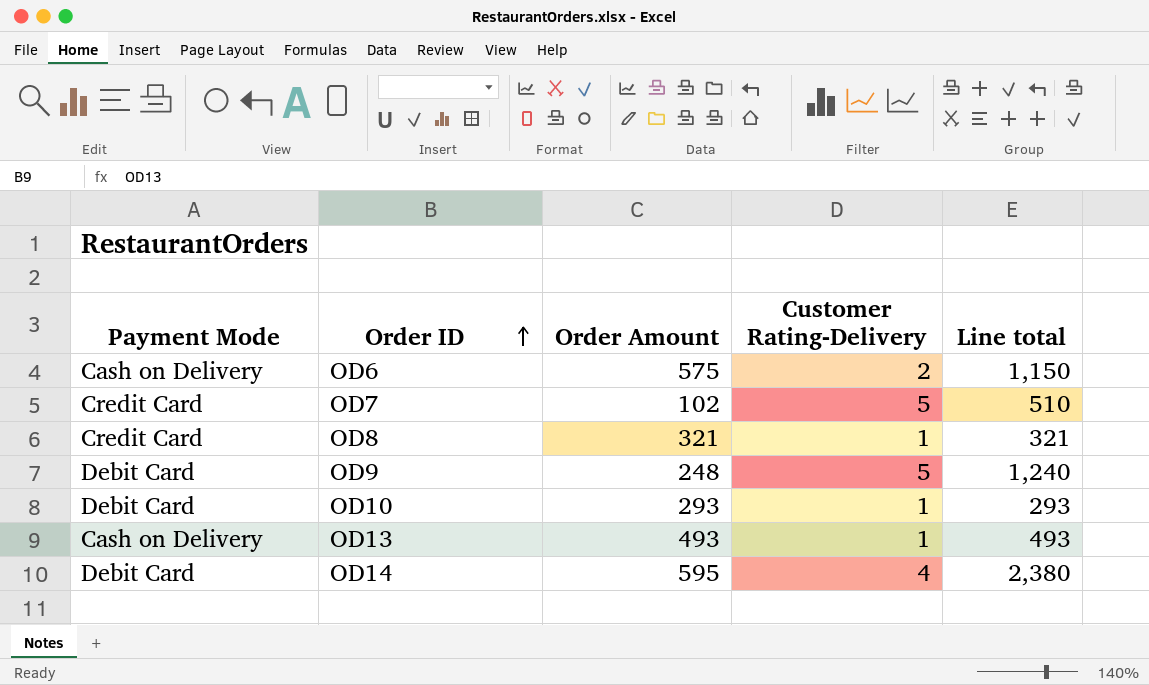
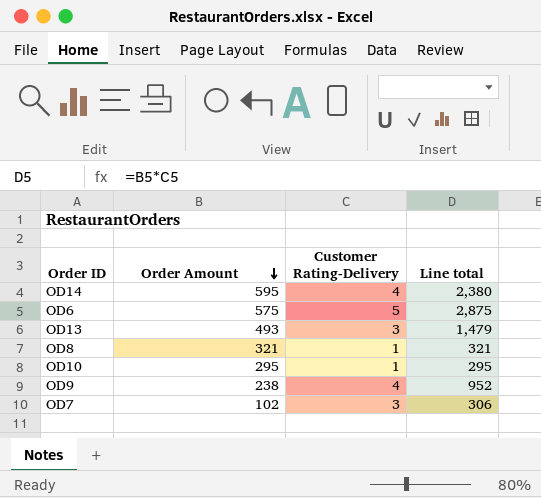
row order: Order ID ascending -> Order Amount descending
column Payment Mode | position: 1 -> none
OD6 | Customer Rating-Delivery: 2 -> 5
OD6 | Line total: 1,150 -> 2,875
OD13 | Customer Rating-Delivery: 1 -> 3
OD13 | Line total: 493 -> 1,479
OD10 | Order Amount: 293 -> 295
OD10 | Line total: 293 -> 295
OD9 | Order Amount: 248 -> 238
OD9 | Customer Rating-Delivery: 5 -> 4
OD9 | Line total: 1,240 -> 952
OD7 | Customer Rating-Delivery: 5 -> 3
OD7 | Line total: 510 -> 306

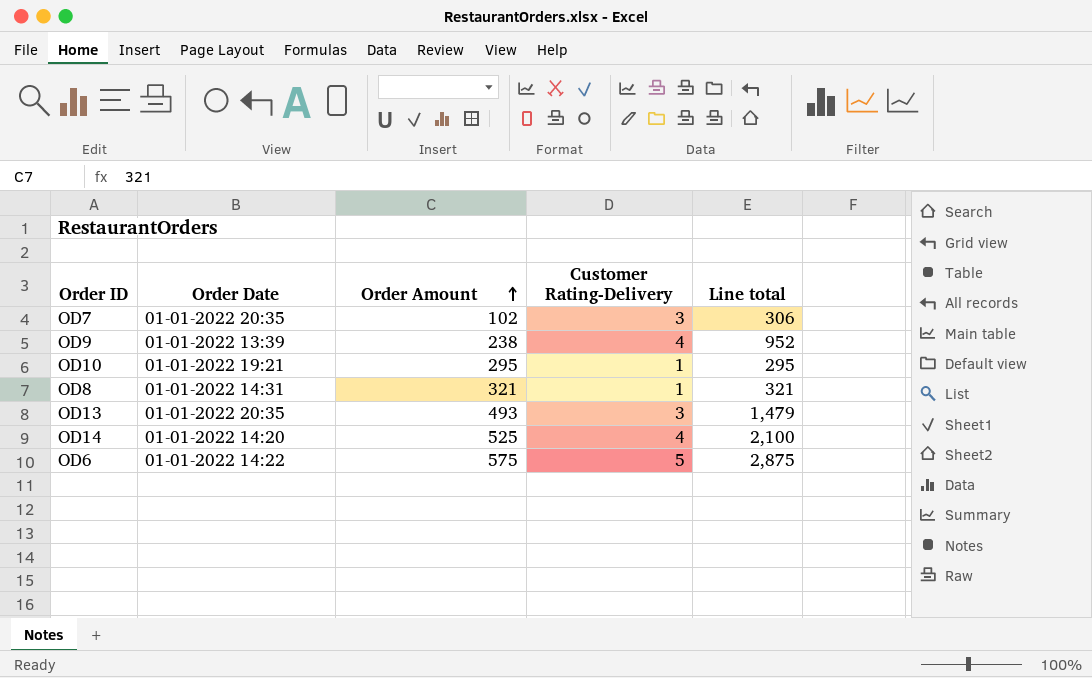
row order: Order Amount descending -> Order Amount ascending
column Order Date | position: none -> 2
OD14 | Order Amount: 595 -> 525
OD14 | Line total: 2,380 -> 2,100

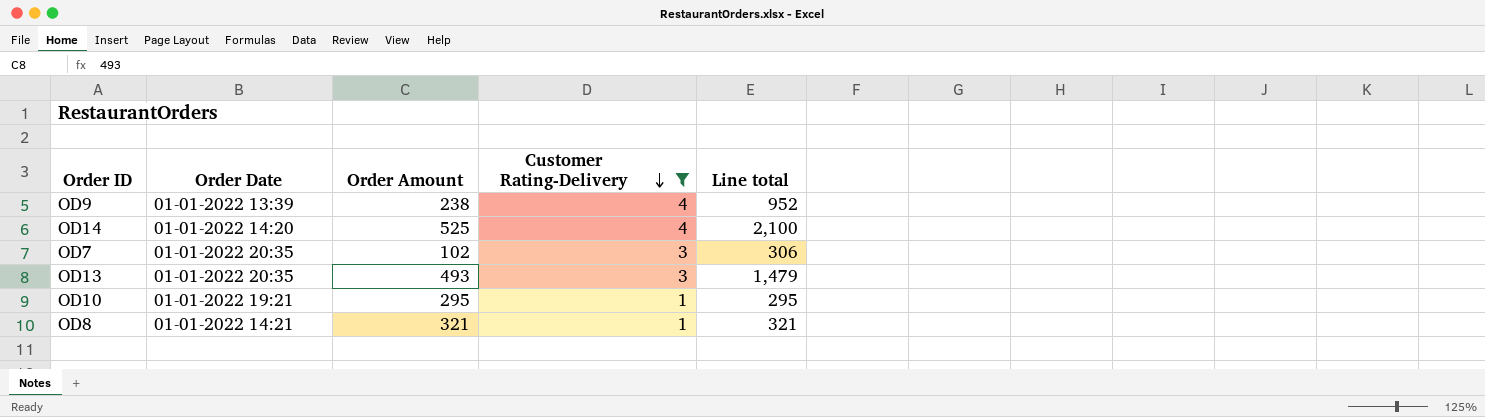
filter: none -> Customer Rating-Delivery != 5
row order: Order Amount ascending -> Customer Rating-Delivery descending
OD8 | Order Date: 01-01-2022 14:31 -> 01-01-2022 14:21

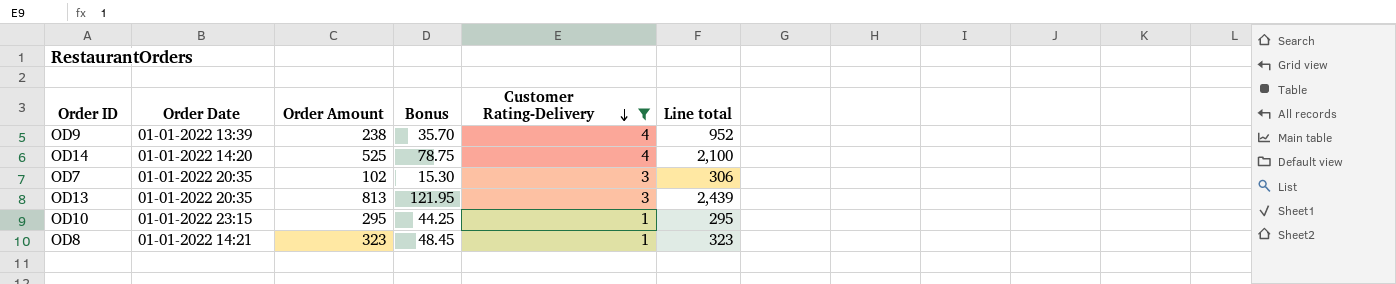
column Bonus | formula: none -> [Order Amount] * 0.15
OD13 | Order Amount: 493 -> 813
OD13 | Line total: 1,479 -> 2,439
OD10 | Order Date: 01-01-2022 19:21 -> 01-01-2022 23:15
OD8 | Order Amount: 321 -> 323
OD8 | Line total: 321 -> 323

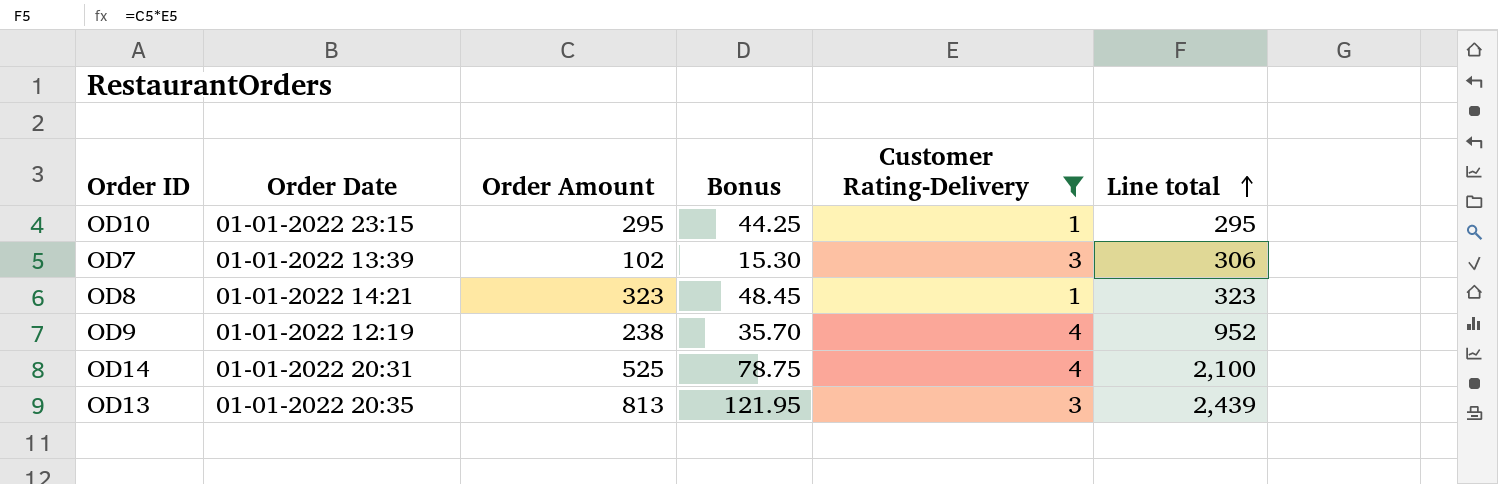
row order: Customer Rating-Delivery descending -> Line total ascending
OD7 | Order Date: 01-01-2022 20:35 -> 01-01-2022 13:39
OD9 | Order Date: 01-01-2022 13:39 -> 01-01-2022 12:19
OD14 | Order Date: 01-01-2022 14:20 -> 01-01-2022 20:31

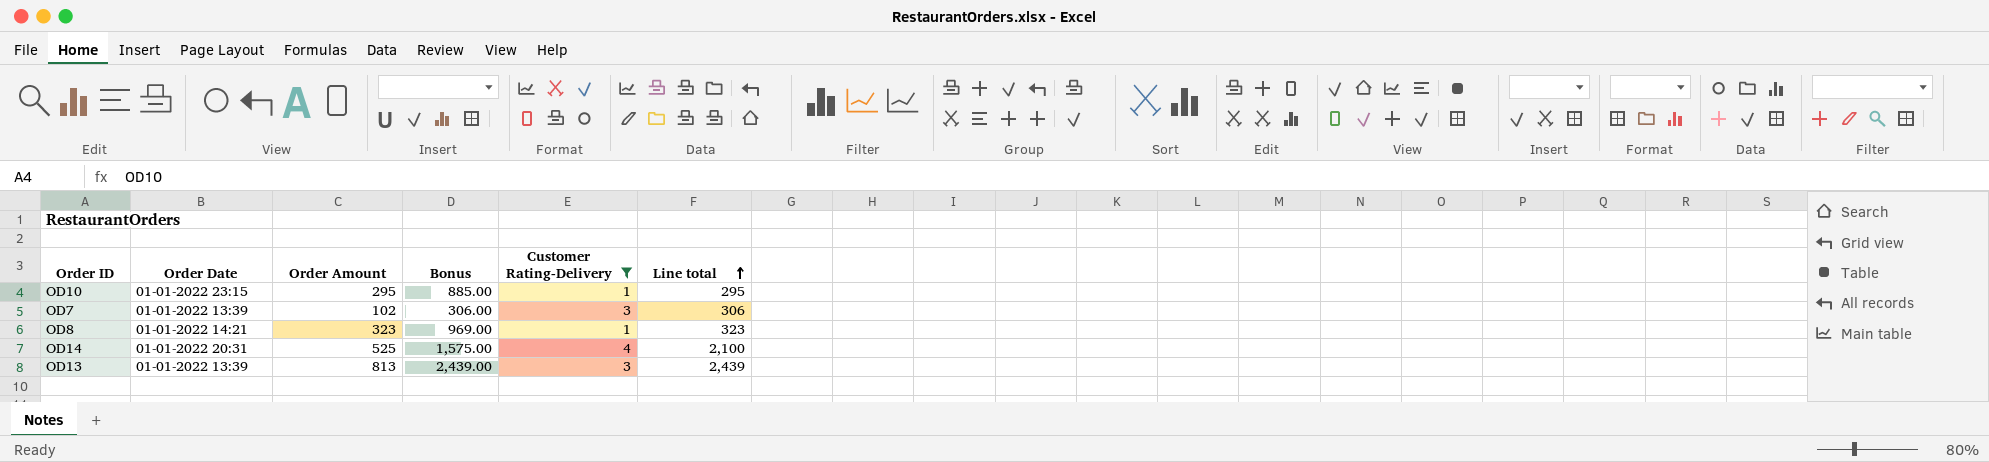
column Bonus | formula: [Order Amount] * 0.15 -> [Order Amount] * 3
row OD9: 01-01-2022 12:19 | 238 | 35.70 | 4 | 952 -> none
OD13 | Order Date: 01-01-2022 20:35 -> 01-01-2022 13:39

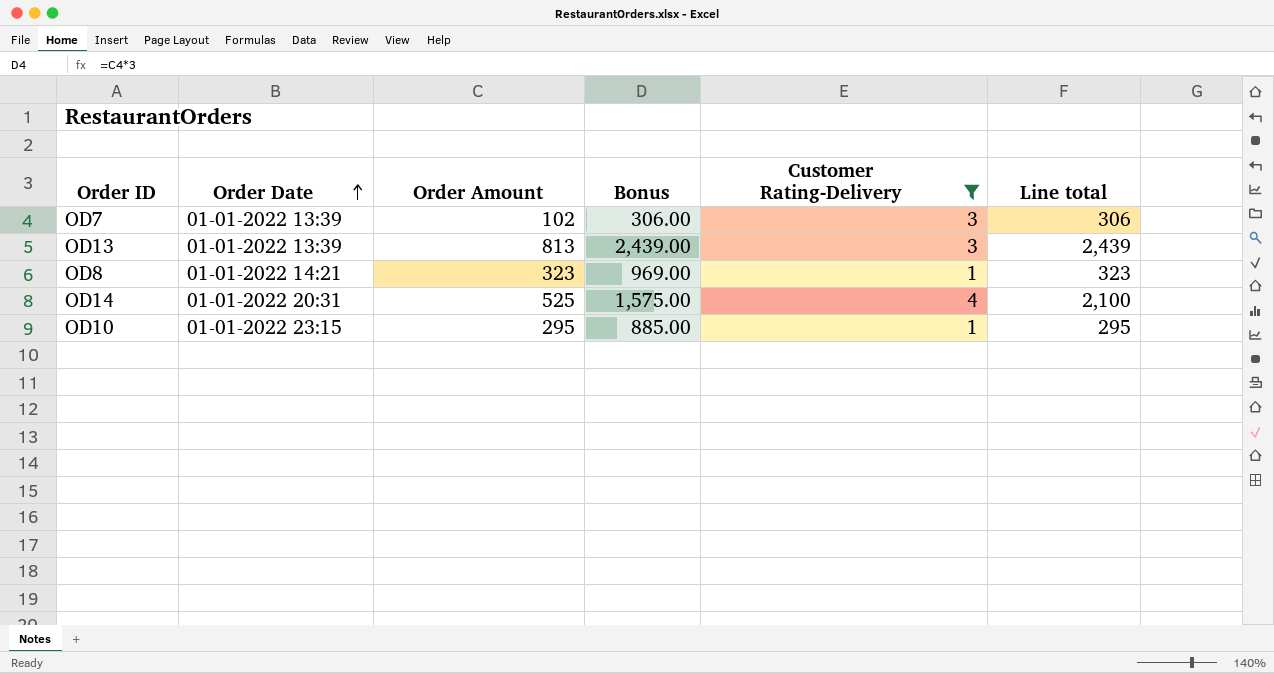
row order: Line total ascending -> Order Date ascending

